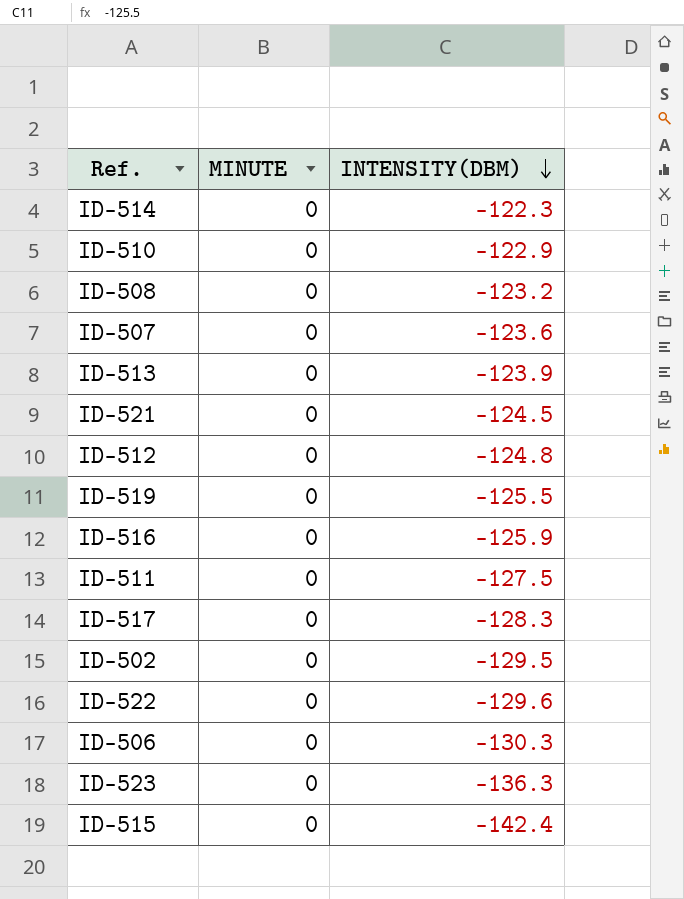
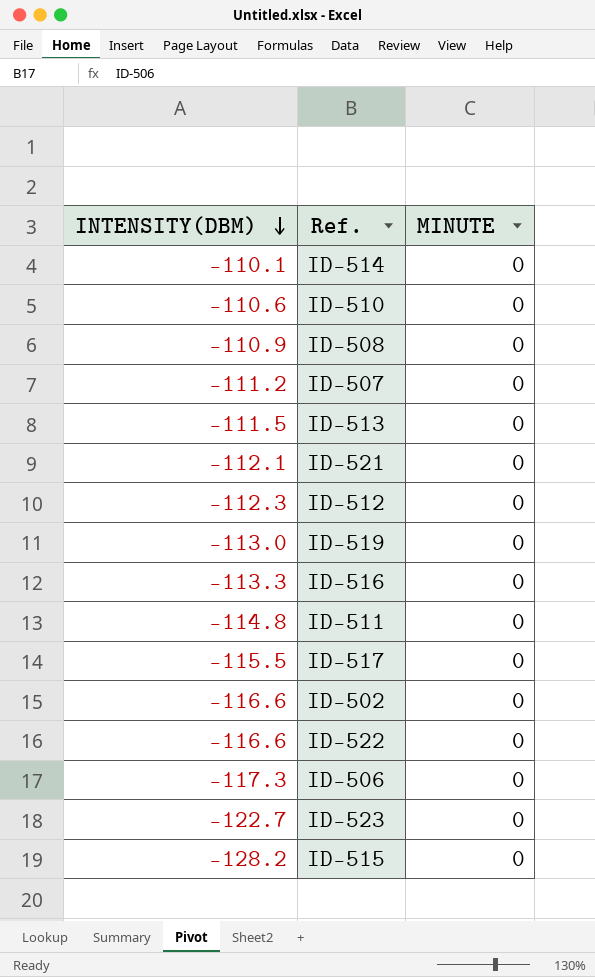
column INTENSITY(DBM) | position: 3 -> 1
ID-514 | INTENSITY(DBM): -122.3 -> -110.1
ID-510 | INTENSITY(DBM): -122.9 -> -110.6
ID-508 | INTENSITY(DBM): -123.2 -> -110.9
ID-507 | INTENSITY(DBM): -123.6 -> -111.2
ID-513 | INTENSITY(DBM): -123.9 -> -111.5
ID-521 | INTENSITY(DBM): -124.5 -> -112.1
ID-512 | INTENSITY(DBM): -124.8 -> -112.3
ID-519 | INTENSITY(DBM): -125.5 -> -113.0
ID-516 | INTENSITY(DBM): -125.9 -> -113.3
ID-511 | INTENSITY(DBM): -127.5 -> -114.8
ID-517 | INTENSITY(DBM): -128.3 -> -115.5
ID-502 | INTENSITY(DBM): -129.5 -> -116.6
ID-522 | INTENSITY(DBM): -129.6 -> -116.6
ID-506 | INTENSITY(DBM): -130.3 -> -117.3
ID-523 | INTENSITY(DBM): -136.3 -> -122.7
ID-515 | INTENSITY(DBM): -142.4 -> -128.2

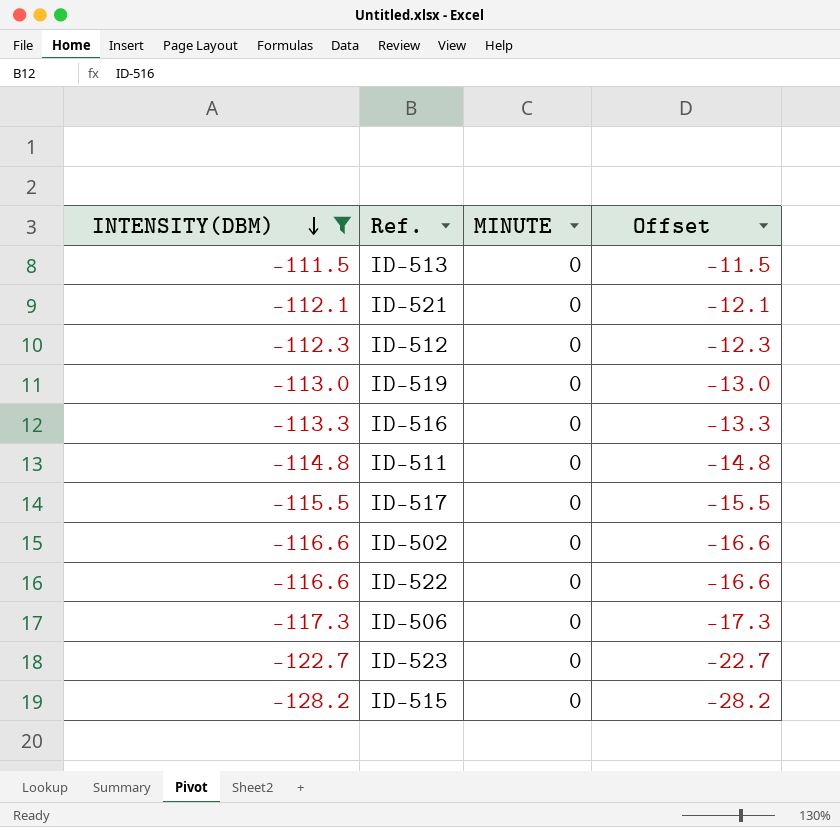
filter: none -> INTENSITY(DBM) <= -111.5
column Offset | formula: none -> [INTENSITY(DBM)] + 100

